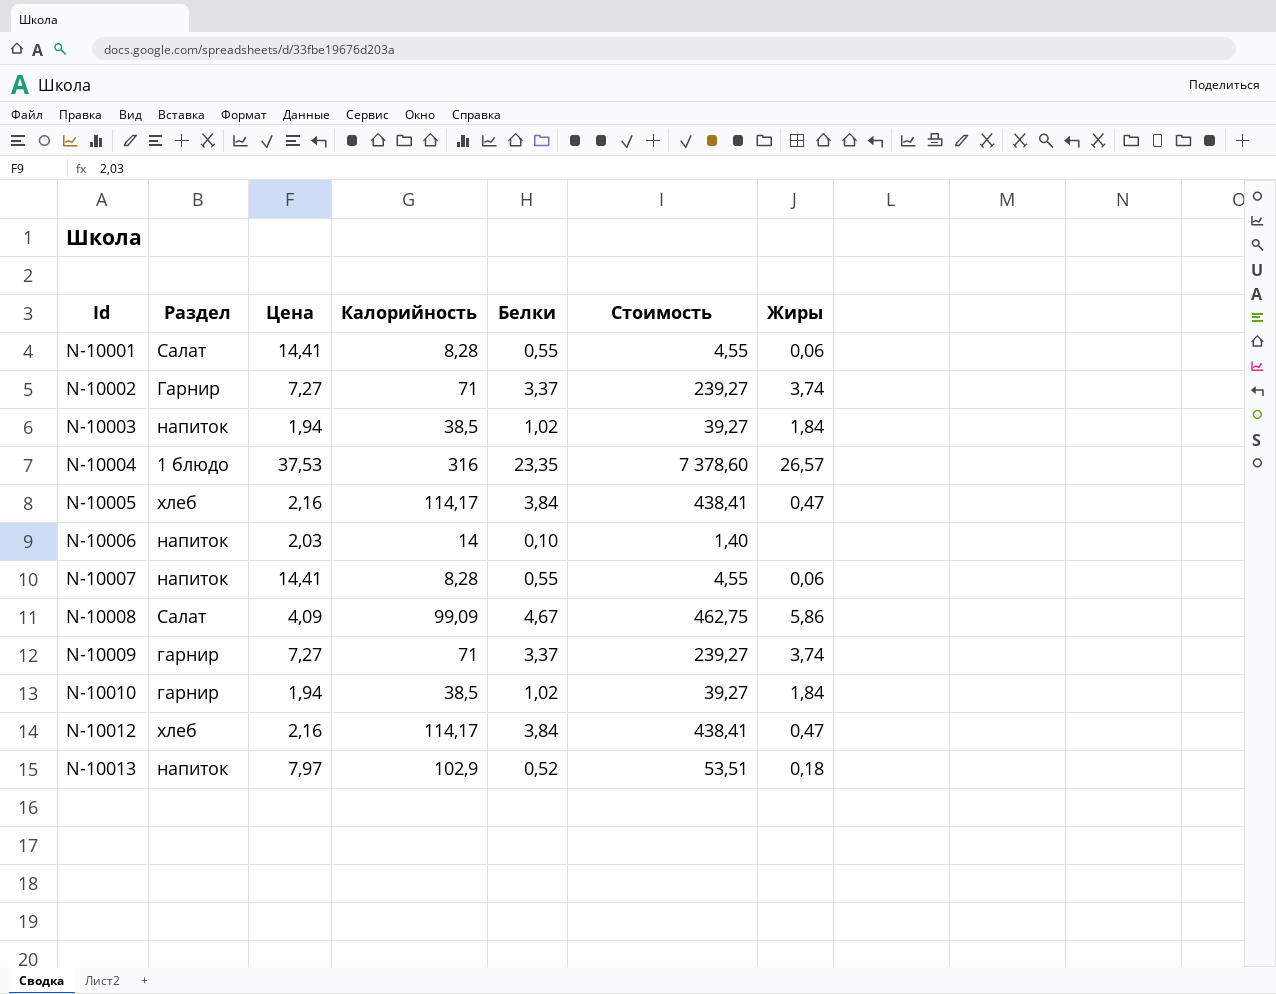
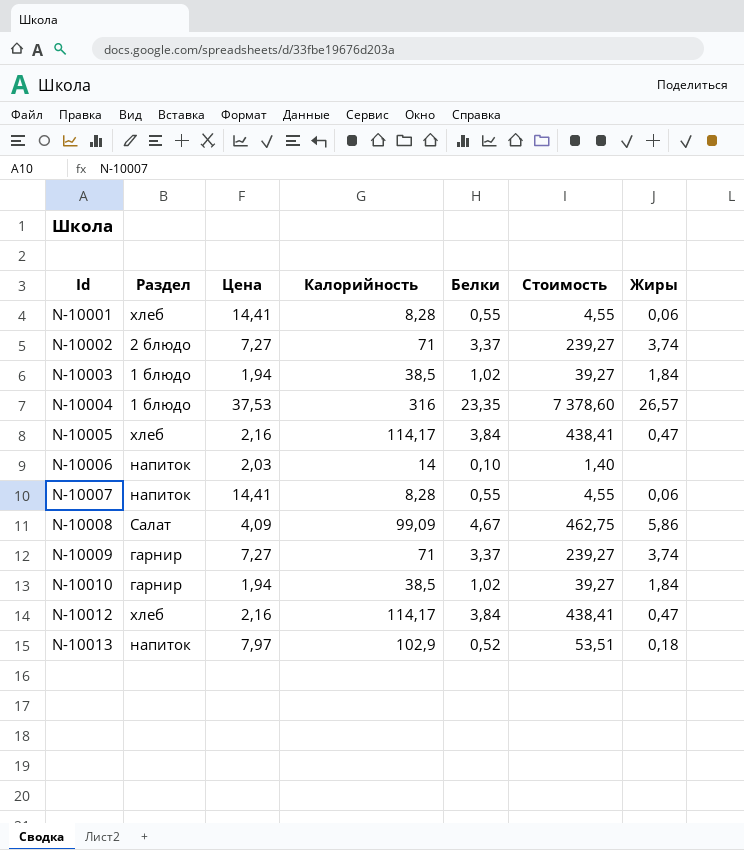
N-10001 | Раздел: Салат -> хлеб
N-10002 | Раздел: Гарнир -> 2 блюдо
N-10003 | Раздел: напиток -> 1 блюдо

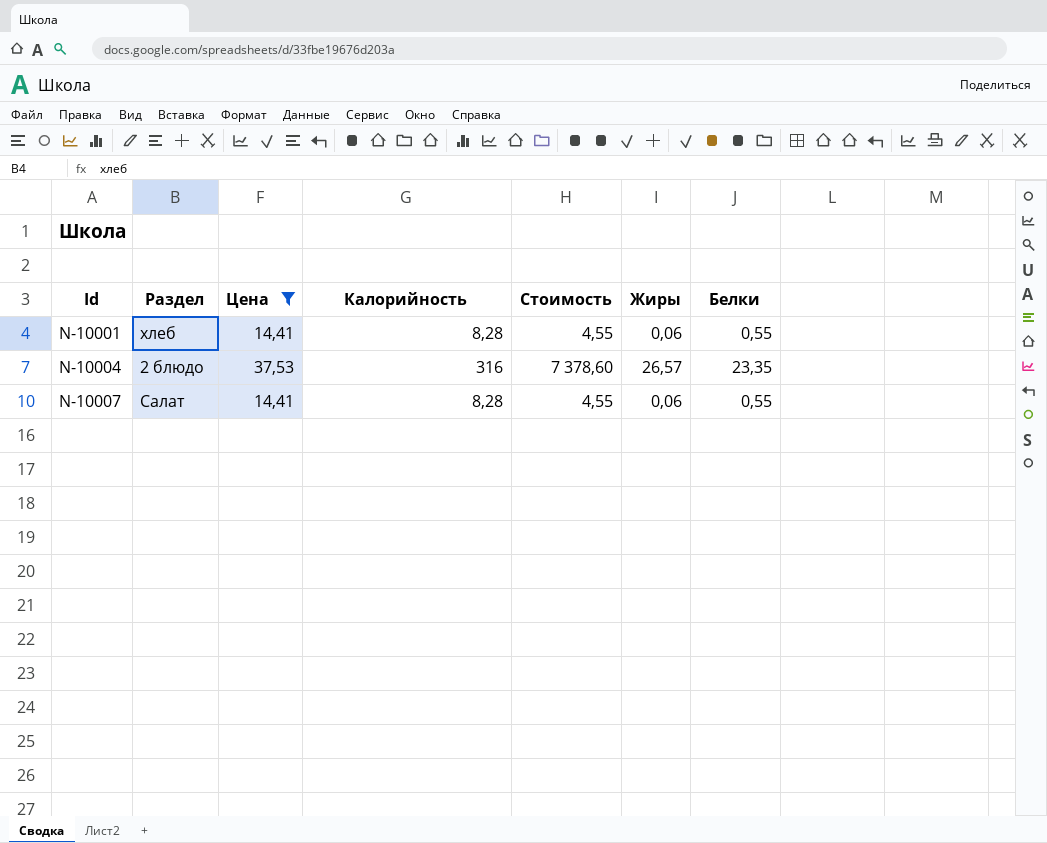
filter: none -> Цена >= 14,41
column Белки | position: 5 -> 7
N-10004 | Раздел: 1 блюдо -> 2 блюдо
N-10007 | Раздел: напиток -> Салат

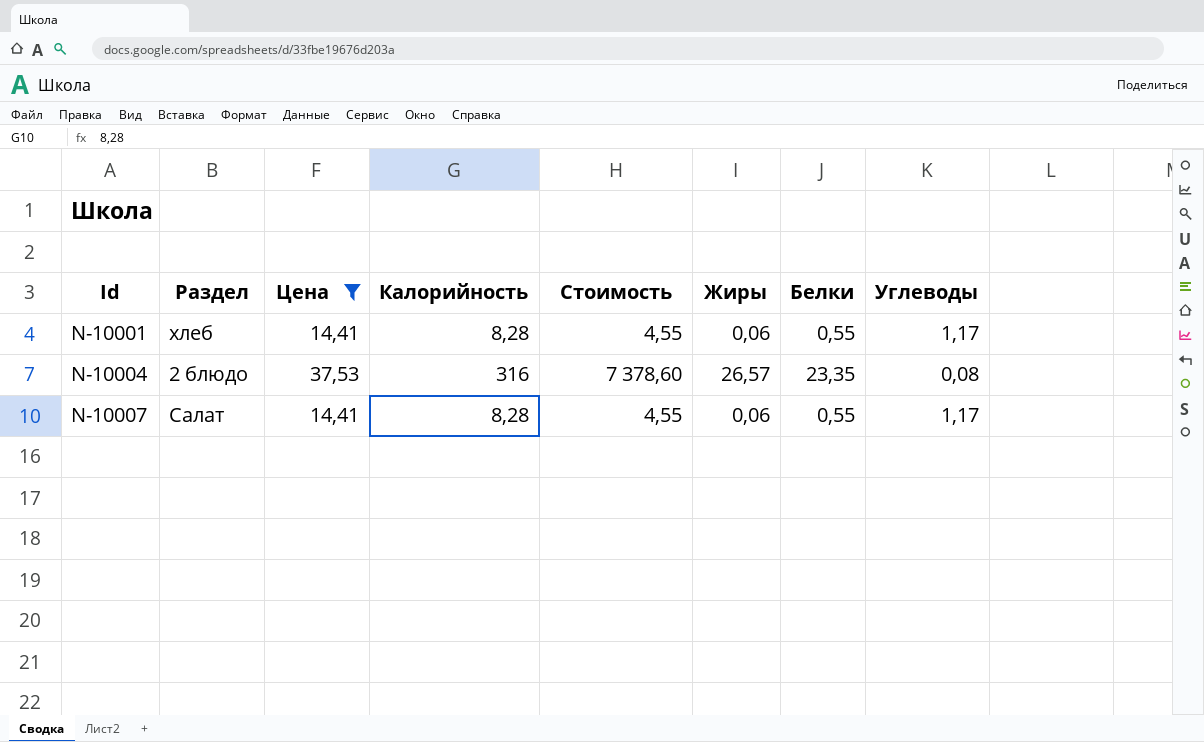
column Углеводы | position: none -> 8

